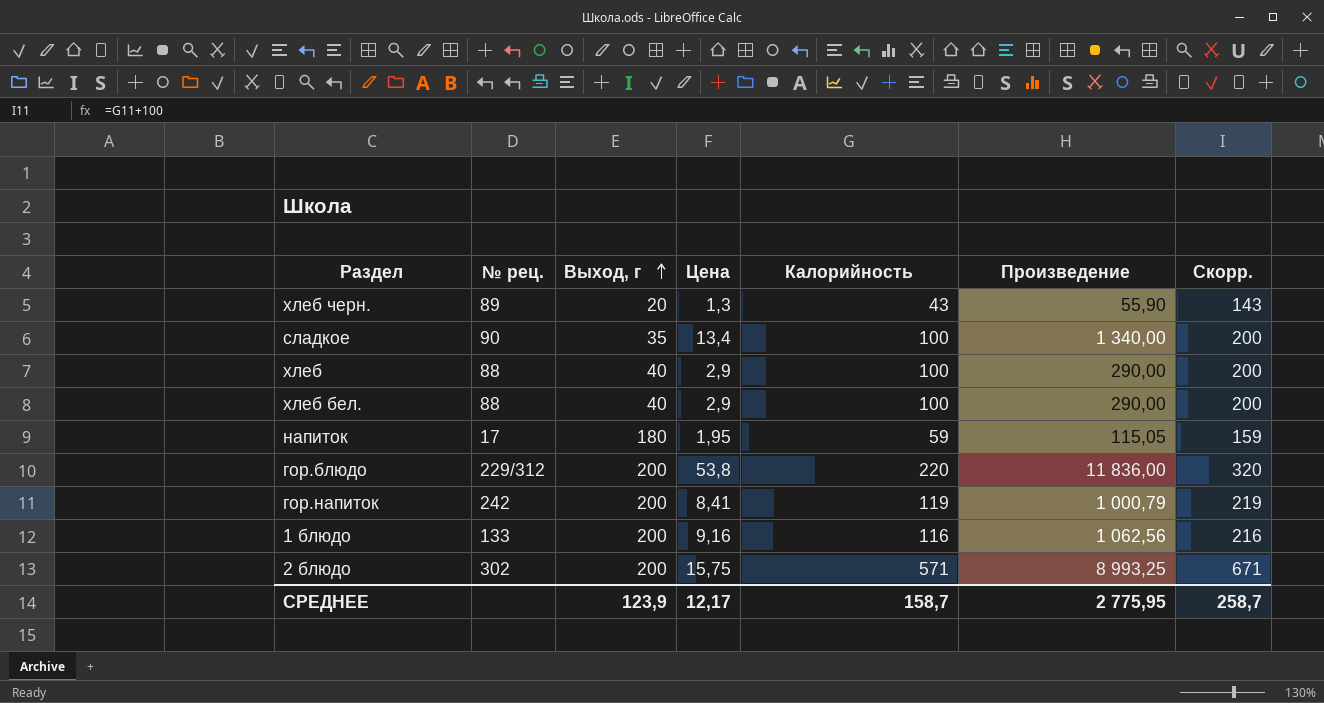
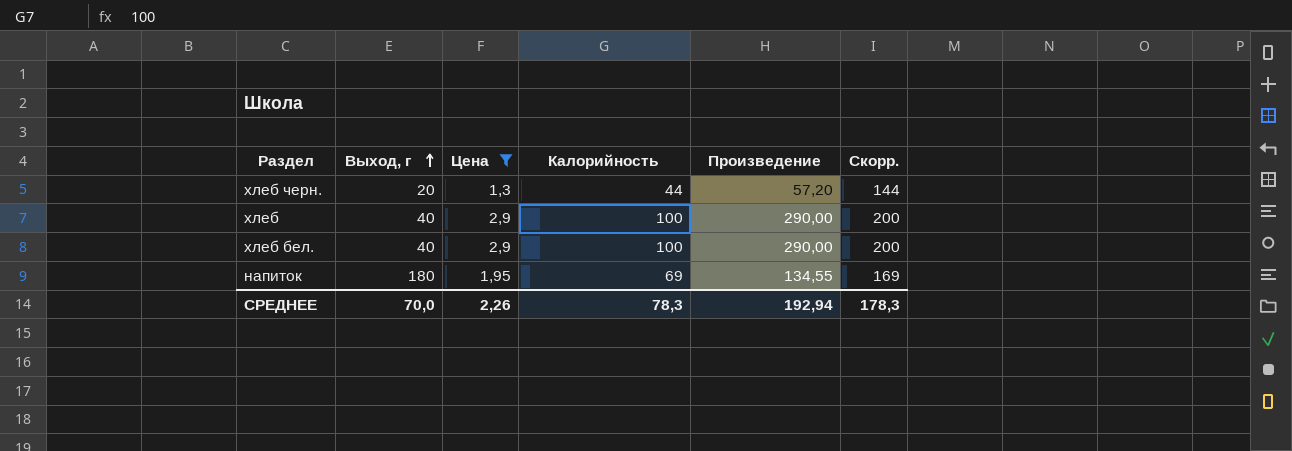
filter: none -> Цена <= 2,9
column № рец. | position: 2 -> none
хлеб черн. | Калорийность: 43 -> 44
хлеб черн. | Произведение: 55,90 -> 57,20
хлеб черн. | Скорр.: 143 -> 144
напиток | Калорийность: 59 -> 69
напиток | Произведение: 115,05 -> 134,55
напиток | Скорр.: 159 -> 169
СРЕДНЕЕ | Выход, г: 123,9 -> 70,0
СРЕДНЕЕ | Цена: 12,17 -> 2,26
СРЕДНЕЕ | Калорийность: 158,7 -> 78,3
СРЕДНЕЕ | Произведение: 2 775,95 -> 192,94
СРЕДНЕЕ | Скорр.: 258,7 -> 178,3

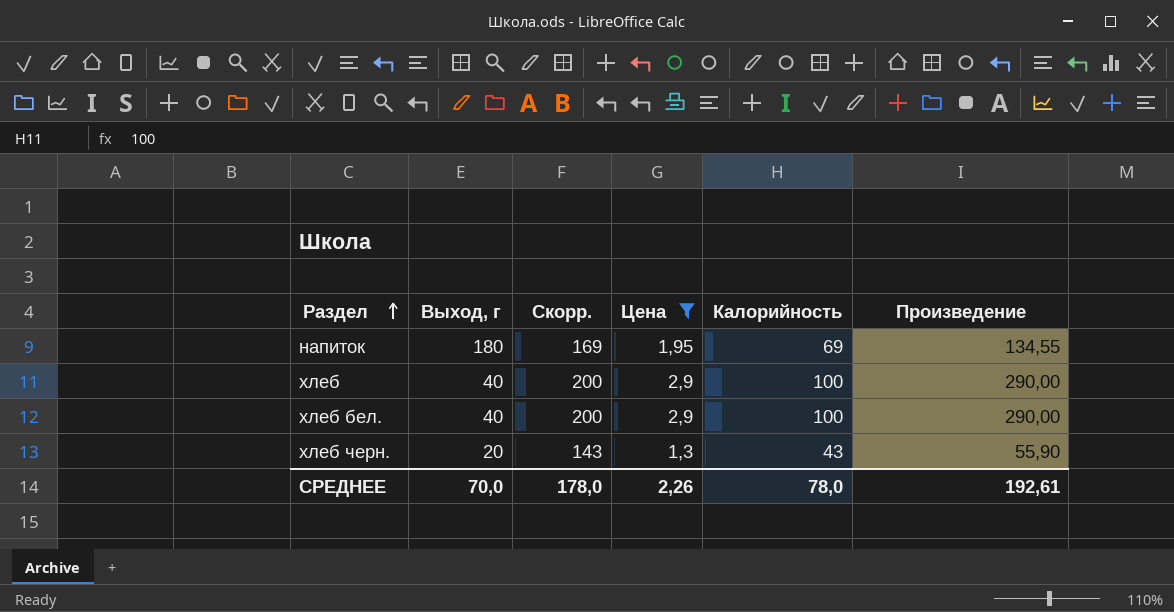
row order: Выход, г ascending -> Раздел ascending
column Скорр. | position: 6 -> 3
хлеб черн. | Скорр.: 144 -> 143
хлеб черн. | Калорийность: 44 -> 43
хлеб черн. | Произведение: 57,20 -> 55,90
СРЕДНЕЕ | Скорр.: 178,3 -> 178,0
СРЕДНЕЕ | Калорийность: 78,3 -> 78,0
СРЕДНЕЕ | Произведение: 192,94 -> 192,61

